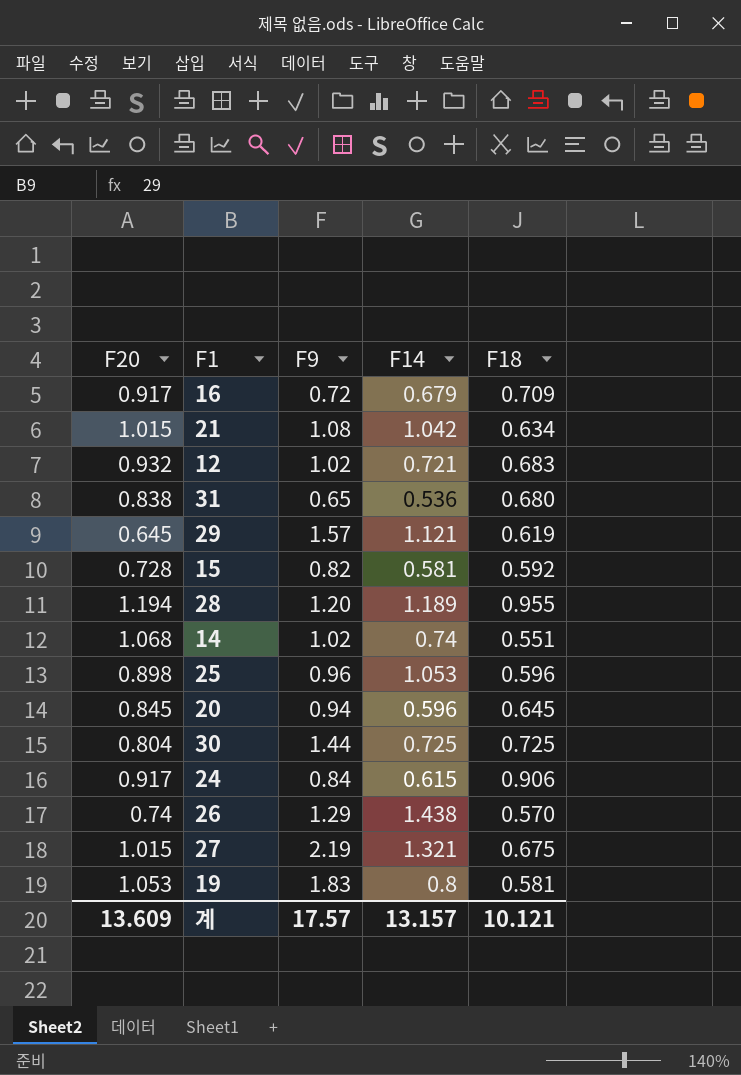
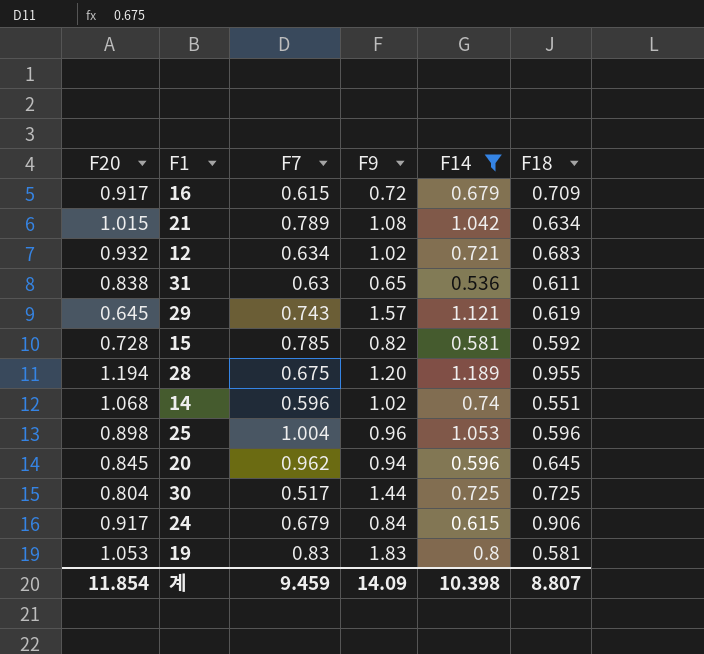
filter: none -> F14 <= 1.189
column F7 | position: none -> 3
31 | F18: 0.680 -> 0.611
계 | F20: 13.609 -> 11.854
계 | F9: 17.57 -> 14.09
계 | F14: 13.157 -> 10.398
계 | F18: 10.121 -> 8.807

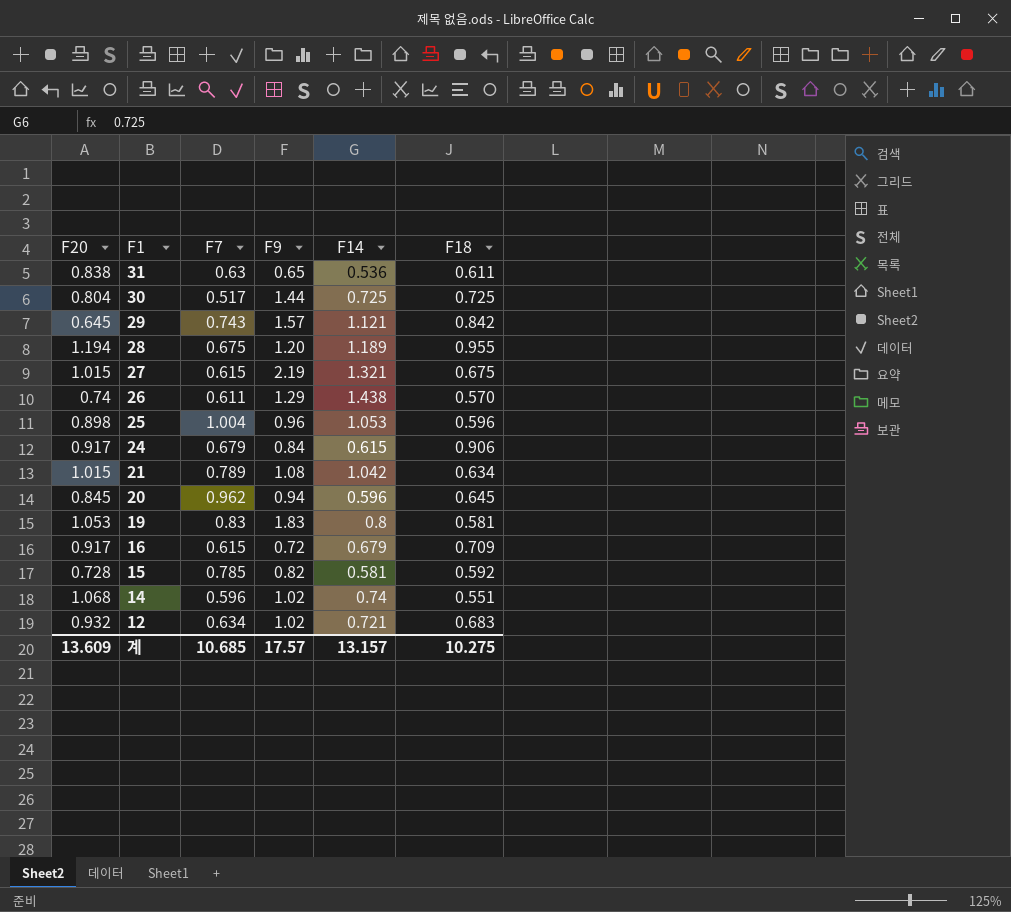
filter: F14 <= 1.189 -> none
row order: none -> F1 descending
29 | F18: 0.619 -> 0.842
계 | F20: 11.854 -> 13.609
계 | F7: 9.459 -> 10.685
계 | F9: 14.09 -> 17.57
계 | F14: 10.398 -> 13.157
계 | F18: 8.807 -> 10.275

